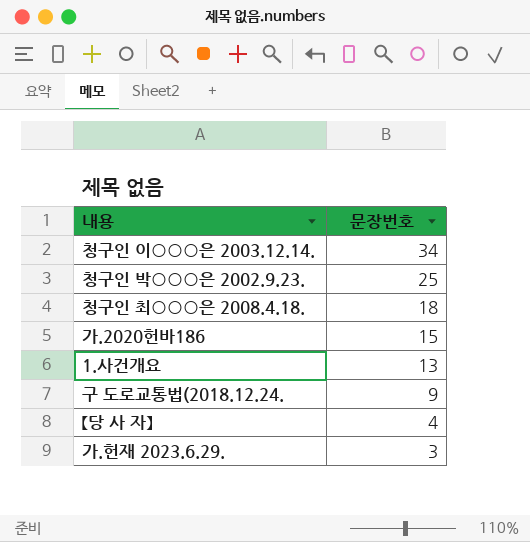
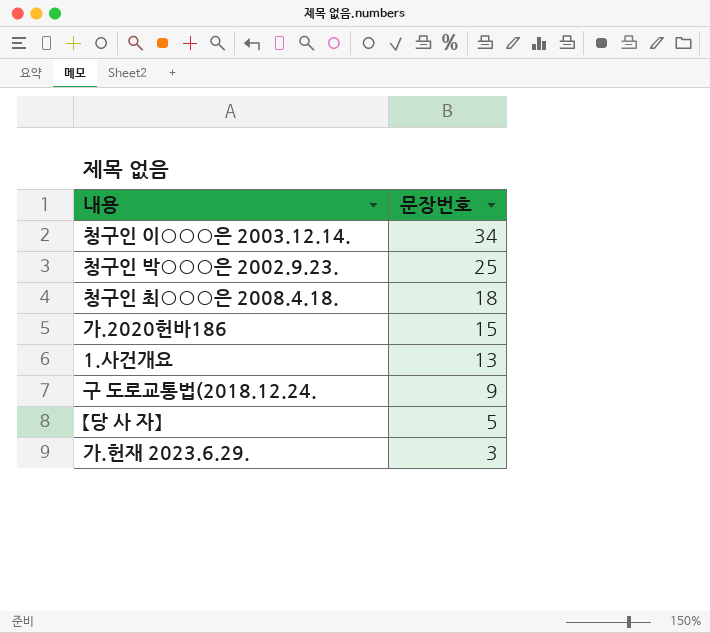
【당 사 자】 | 문장번호: 4 -> 5

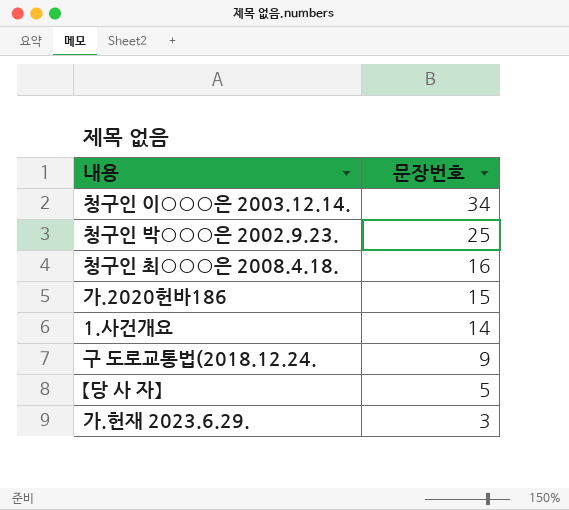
청구인 최○○○은 2008.4.18. | 문장번호: 18 -> 16
1.사건개요 | 문장번호: 13 -> 14

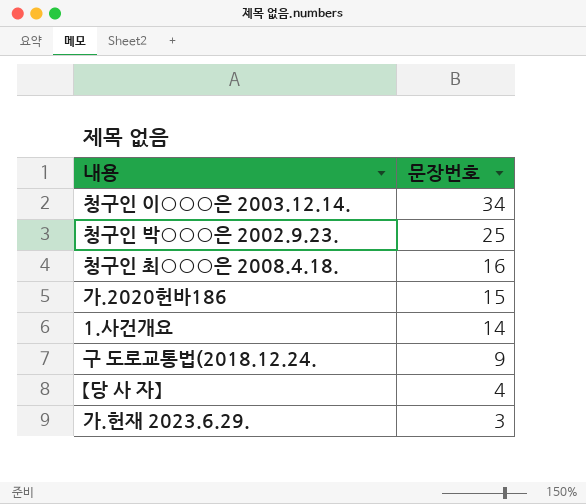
【당 사 자】 | 문장번호: 5 -> 4

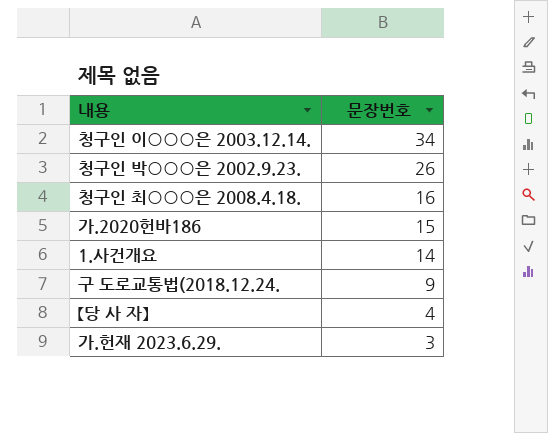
청구인 박○○○은 2002.9.23. | 문장번호: 25 -> 26

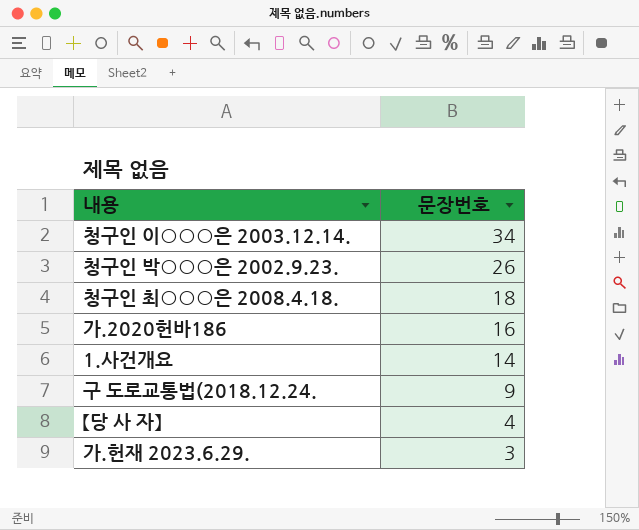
청구인 최○○○은 2008.4.18. | 문장번호: 16 -> 18
가.2020헌바186 | 문장번호: 15 -> 16

